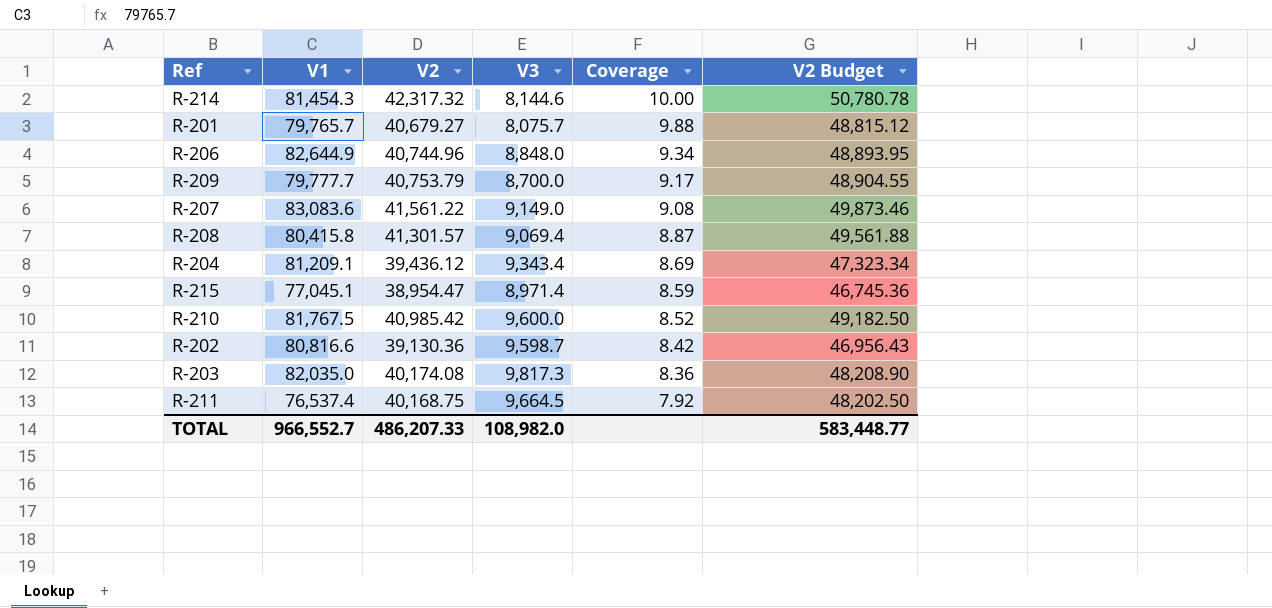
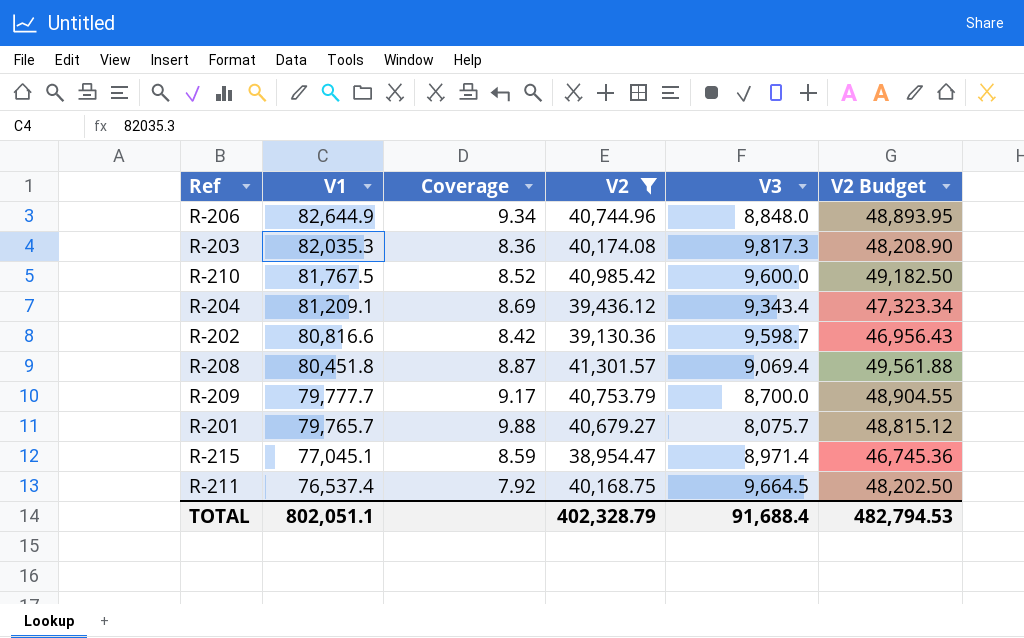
filter: none -> V2 <= 41,301.57
row order: Coverage descending -> V1 descending
column Coverage | position: 5 -> 3
R-203 | V1: 82,035.0 -> 82,035.3
R-208 | V1: 80,415.8 -> 80,451.8
TOTAL | V1: 966,552.7 -> 802,051.1
TOTAL | V2: 486,207.33 -> 402,328.79
TOTAL | V3: 108,982.0 -> 91,688.4
TOTAL | V2 Budget: 583,448.77 -> 482,794.53

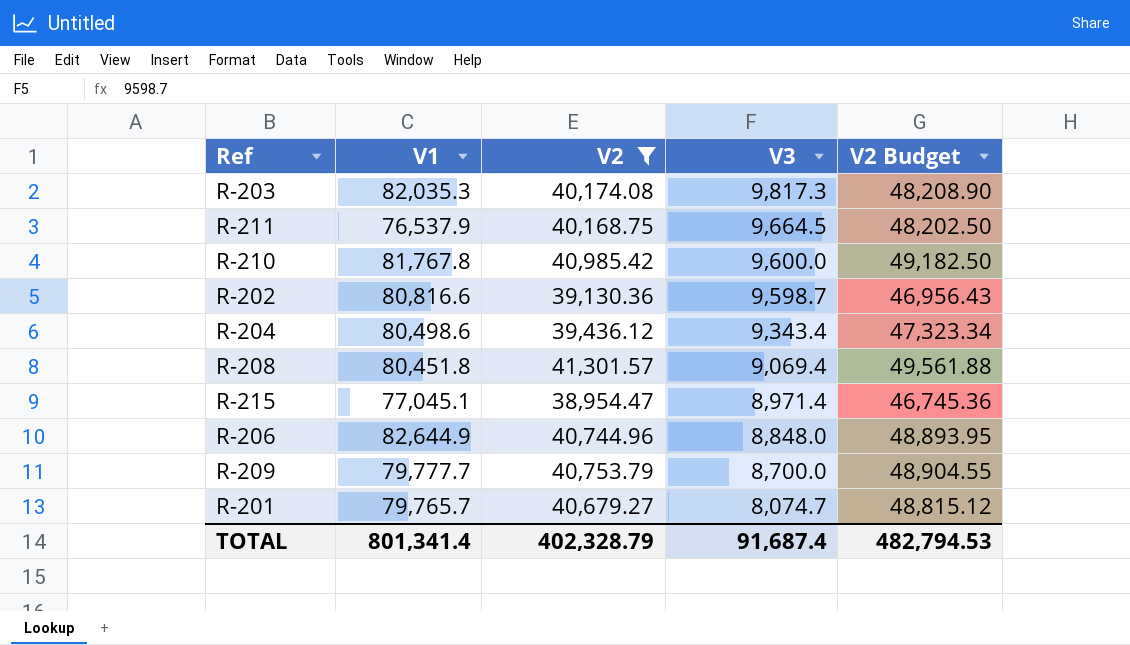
row order: V1 descending -> V3 descending
column Coverage | formula: [V1] / [V3] -> none
R-211 | V1: 76,537.4 -> 76,537.9
R-210 | V1: 81,767.5 -> 81,767.8
R-204 | V1: 81,209.1 -> 80,498.6
R-201 | V3: 8,075.7 -> 8,074.7
TOTAL | V1: 802,051.1 -> 801,341.4
TOTAL | V3: 91,688.4 -> 91,687.4

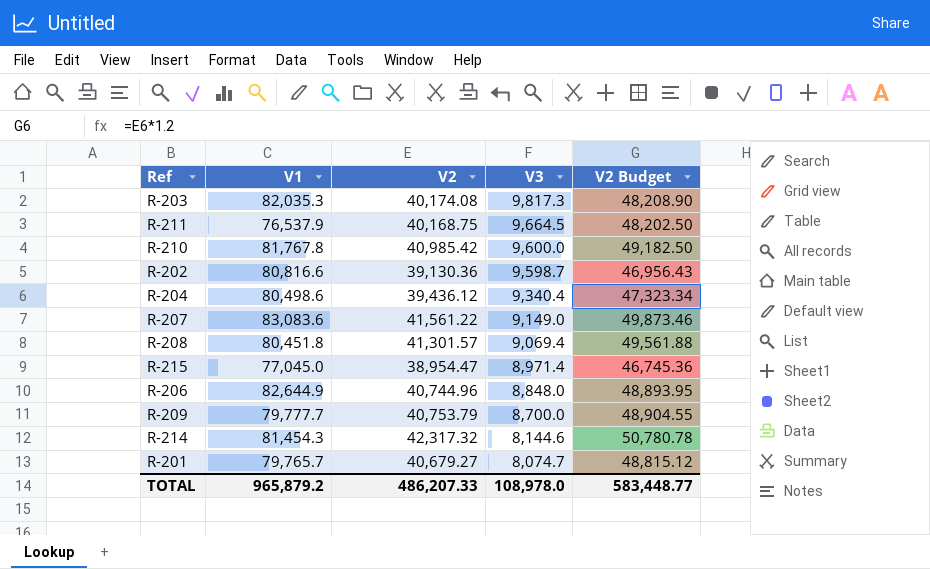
filter: V2 <= 41,301.57 -> none
R-204 | V3: 9,343.4 -> 9,340.4
R-215 | V1: 77,045.1 -> 77,045.0
TOTAL | V1: 801,341.4 -> 965,879.2
TOTAL | V2: 402,328.79 -> 486,207.33
TOTAL | V3: 91,687.4 -> 108,978.0
TOTAL | V2 Budget: 482,794.53 -> 583,448.77

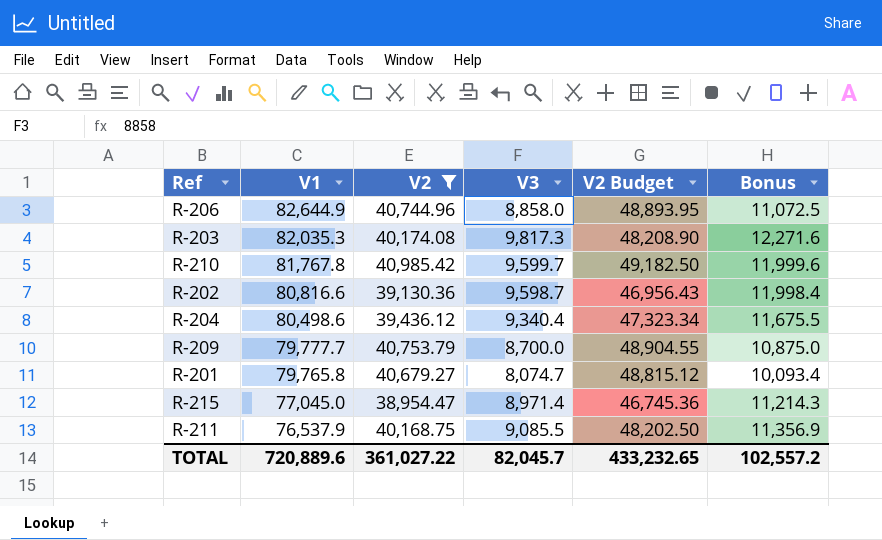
filter: none -> V2 <= 40,985.42
row order: V3 descending -> V1 descending
column Bonus | formula: none -> [V3] * 1.25
R-206 | V3: 8,848.0 -> 8,858.0
R-210 | V3: 9,600.0 -> 9,599.7
R-201 | V1: 79,765.7 -> 79,765.8
R-211 | V3: 9,664.5 -> 9,085.5
TOTAL | V1: 965,879.2 -> 720,889.6
TOTAL | V2: 486,207.33 -> 361,027.22
TOTAL | V3: 108,978.0 -> 82,045.7
TOTAL | V2 Budget: 583,448.77 -> 433,232.65

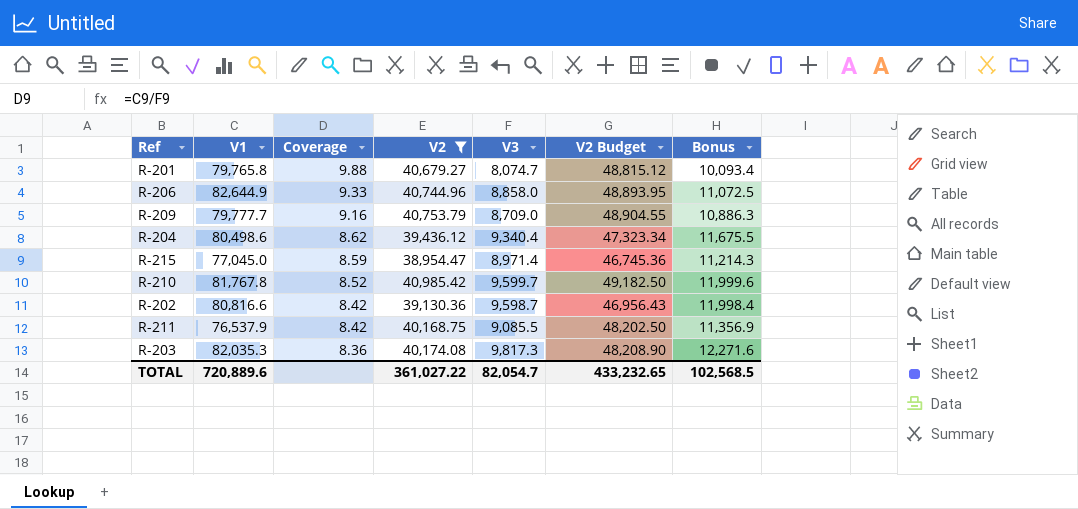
row order: V1 descending -> Coverage descending
column Coverage | formula: none -> [V1] / [V3]
R-209 | V3: 8,700.0 -> 8,709.0
R-209 | Bonus: 10,875.0 -> 10,886.3
TOTAL | V3: 82,045.7 -> 82,054.7
TOTAL | Bonus: 102,557.2 -> 102,568.5

